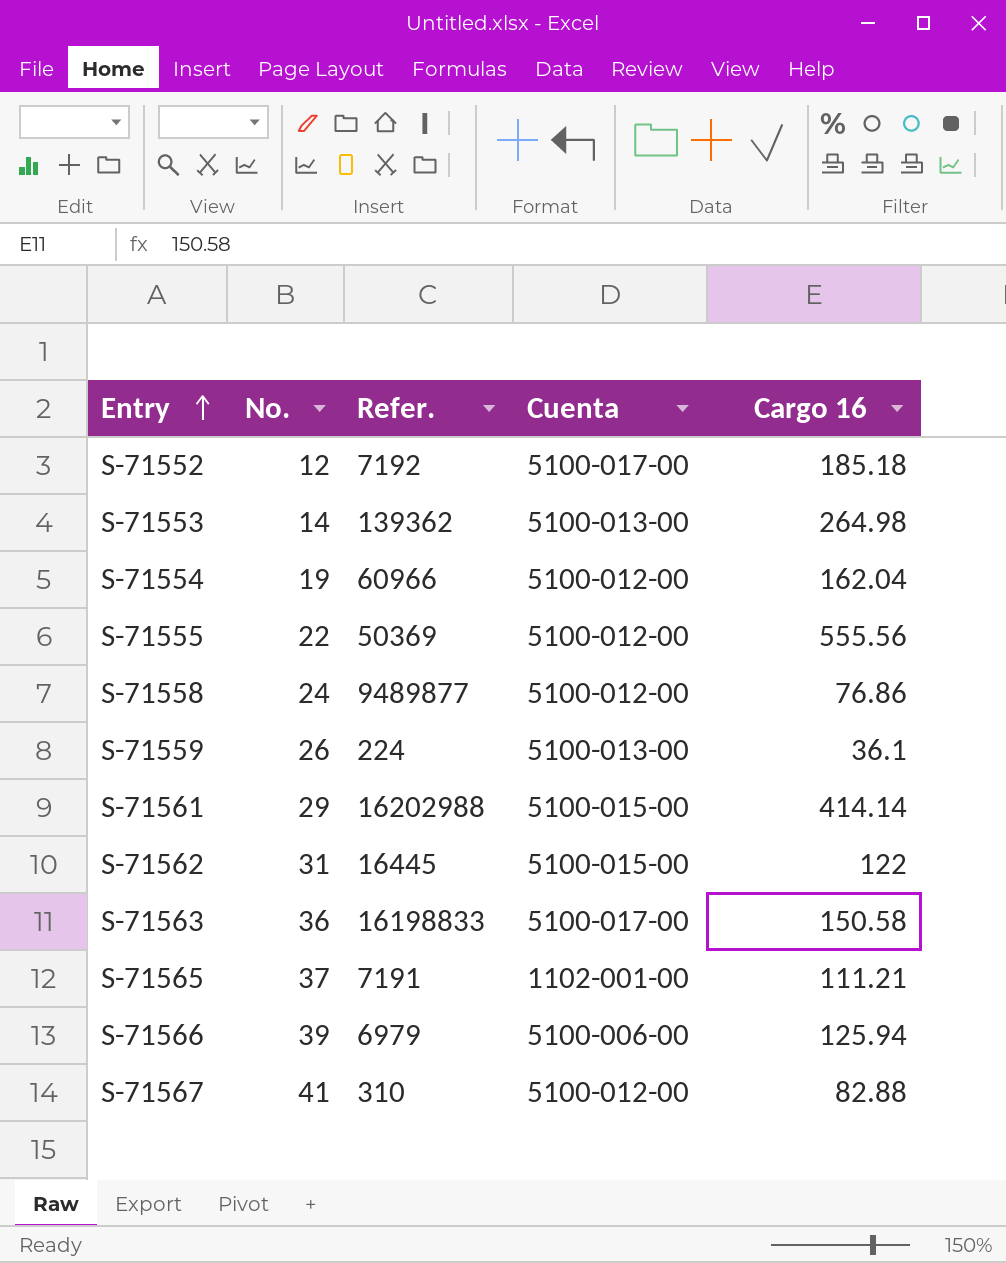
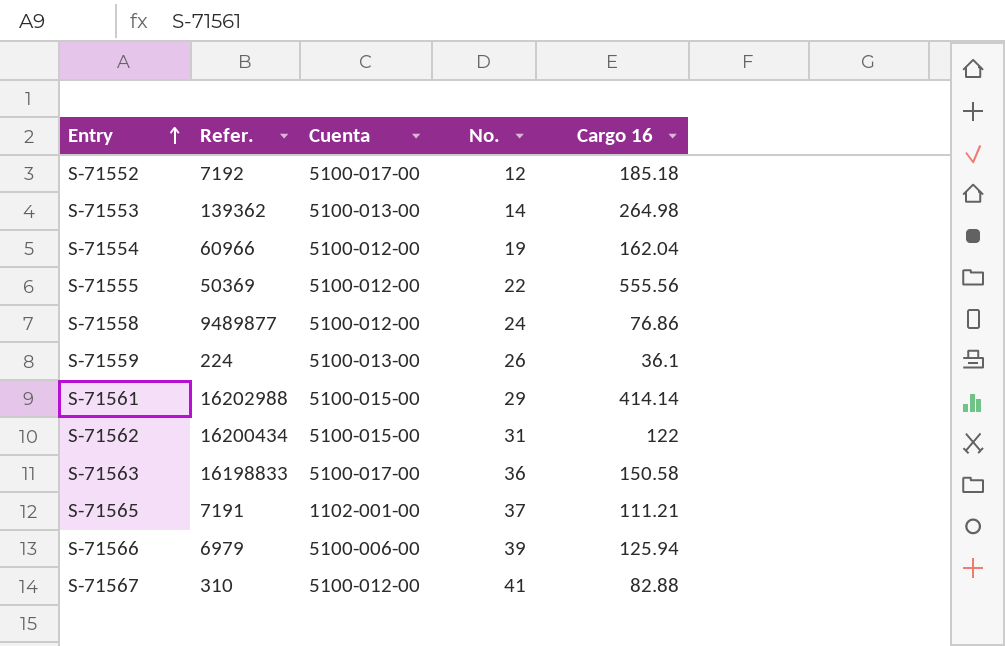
column No. | position: 2 -> 4
S-71562 | Refer.: 16445 -> 16200434

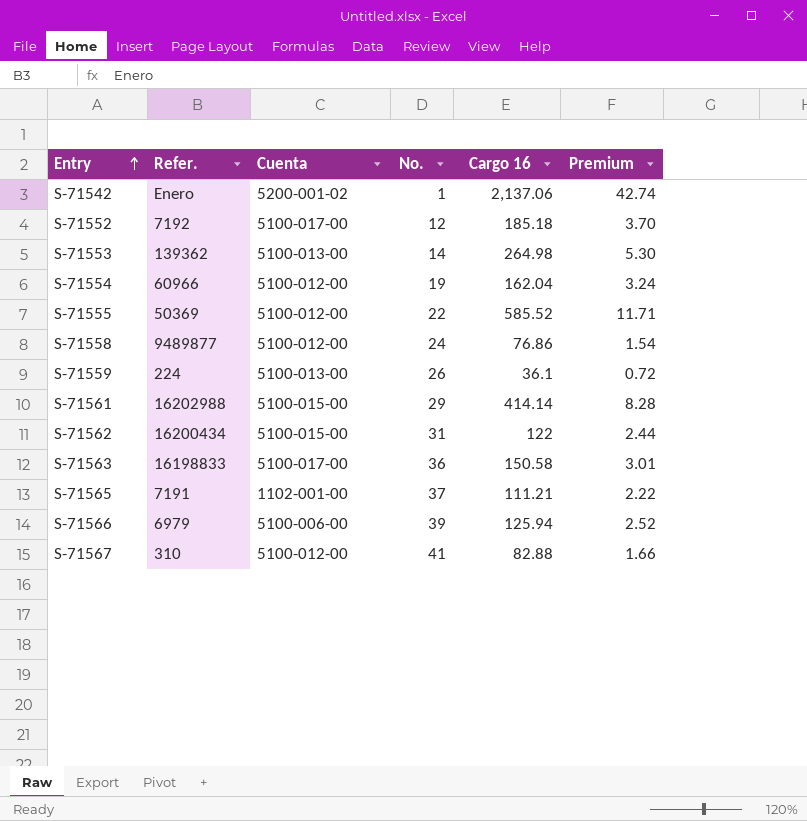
column Premium | formula: none -> [Cargo 16] * 0.02
row S-71542: none -> Enero | 5200-001-02 | 1 | 2,137.06 | 42.74
S-71555 | Cargo 16: 555.56 -> 585.52

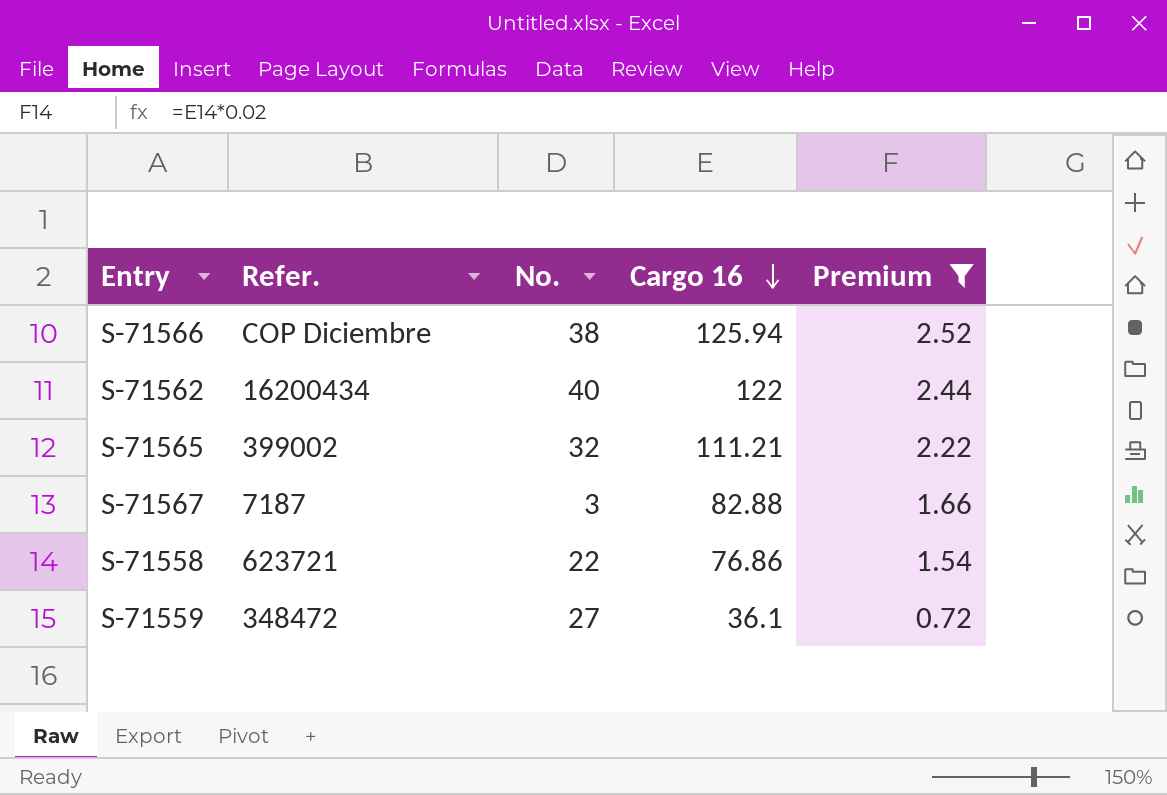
filter: none -> Premium <= 2.52
row order: Entry ascending -> Cargo 16 descending
column Cuenta | position: 3 -> none
S-71566 | Refer.: 6979 -> COP Diciembre
S-71566 | No.: 39 -> 38
S-71562 | No.: 31 -> 40
S-71565 | Refer.: 7191 -> 399002
S-71565 | No.: 37 -> 32
S-71567 | Refer.: 310 -> 7187
S-71567 | No.: 41 -> 3
S-71558 | Refer.: 9489877 -> 623721
S-71558 | No.: 24 -> 22
S-71559 | Refer.: 224 -> 348472
S-71559 | No.: 26 -> 27

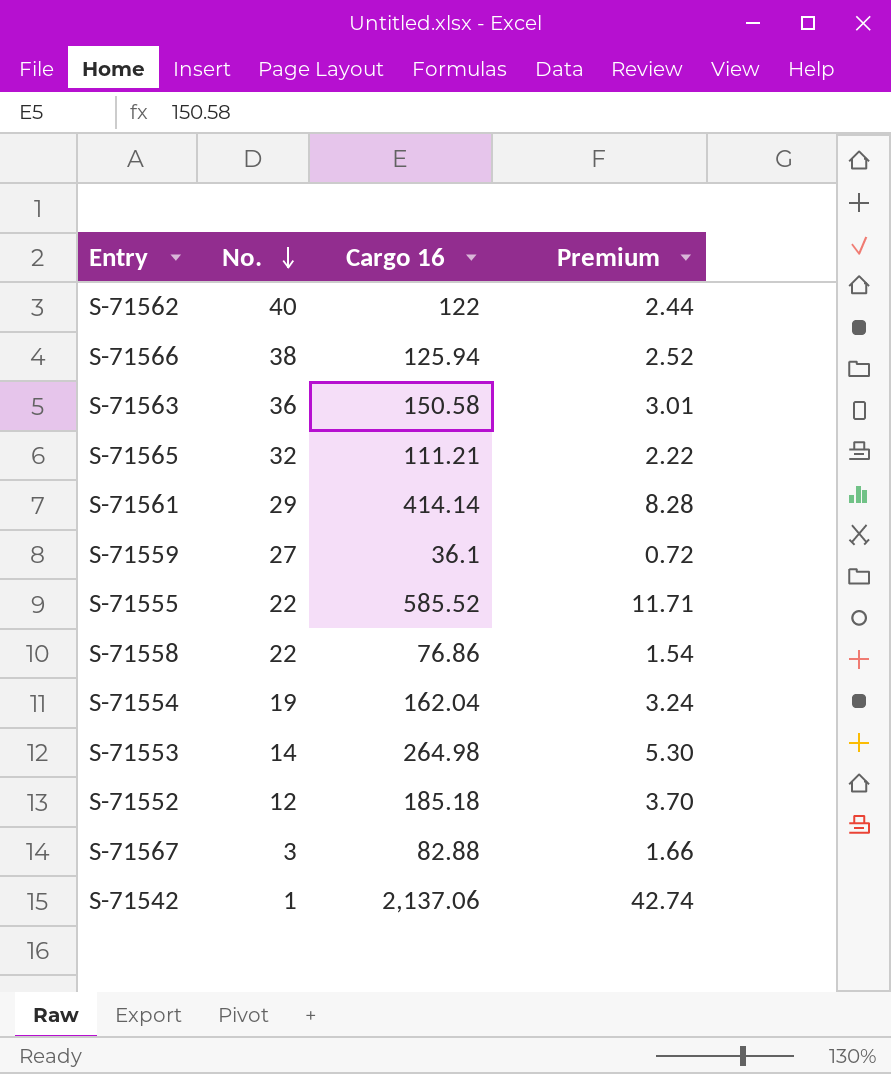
filter: Premium <= 2.52 -> none
row order: Cargo 16 descending -> No. descending
column Refer. | position: 2 -> none

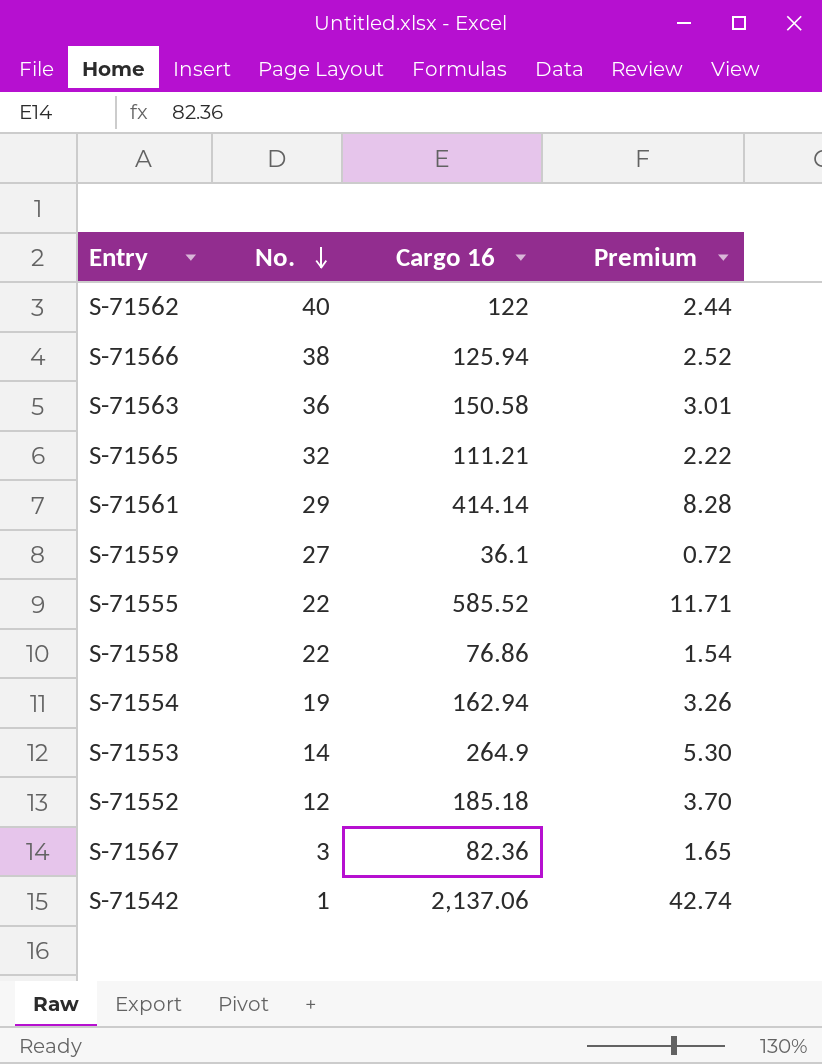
S-71554 | Cargo 16: 162.04 -> 162.94
S-71554 | Premium: 3.24 -> 3.26
S-71553 | Cargo 16: 264.98 -> 264.9
S-71567 | Cargo 16: 82.88 -> 82.36
S-71567 | Premium: 1.66 -> 1.65

